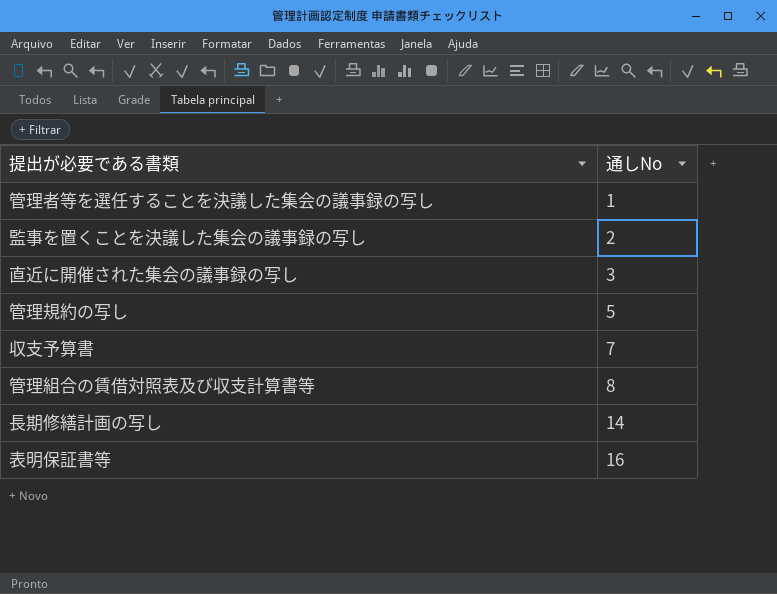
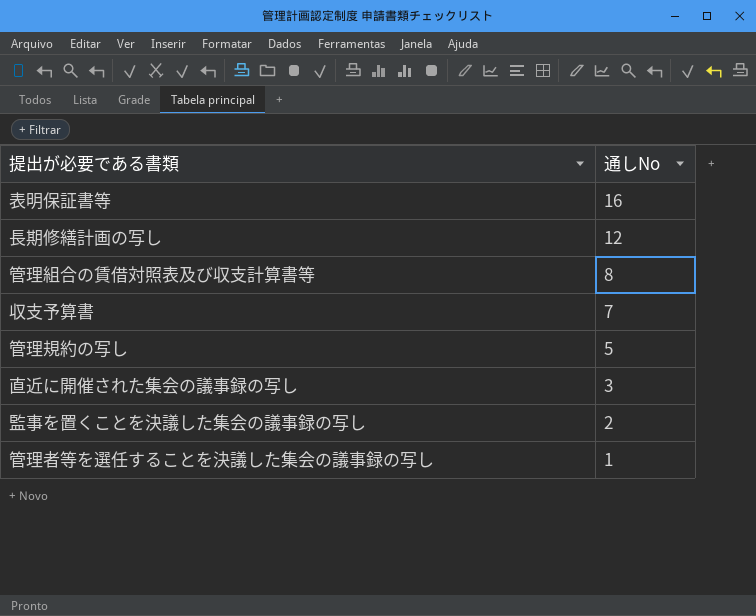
row order: 通しNo ascending -> 通しNo descending
長期修繕計画の写し | 通しNo: 14 -> 12

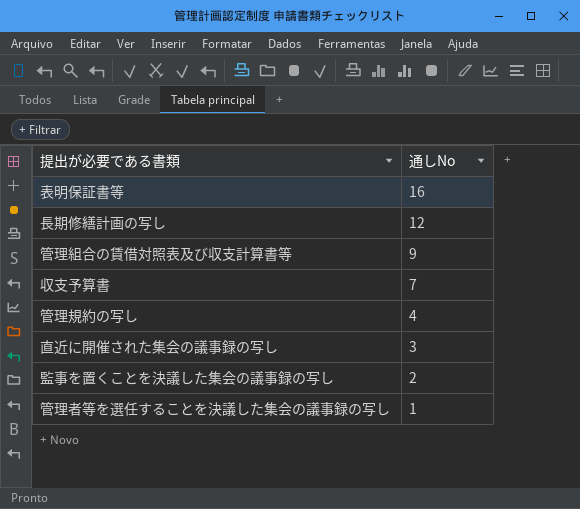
管理組合の賃借対照表及び収支計算書等 | 通しNo: 8 -> 9
管理規約の写し | 通しNo: 5 -> 4

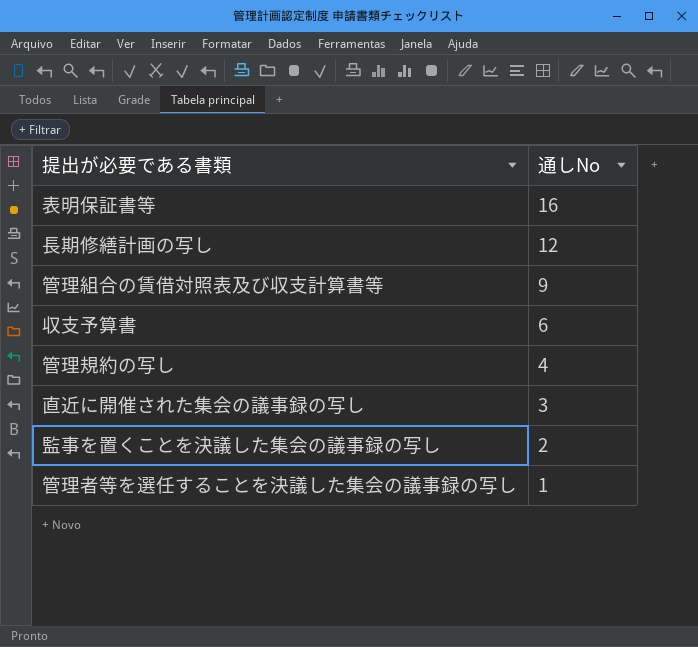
収支予算書 | 通しNo: 7 -> 6

